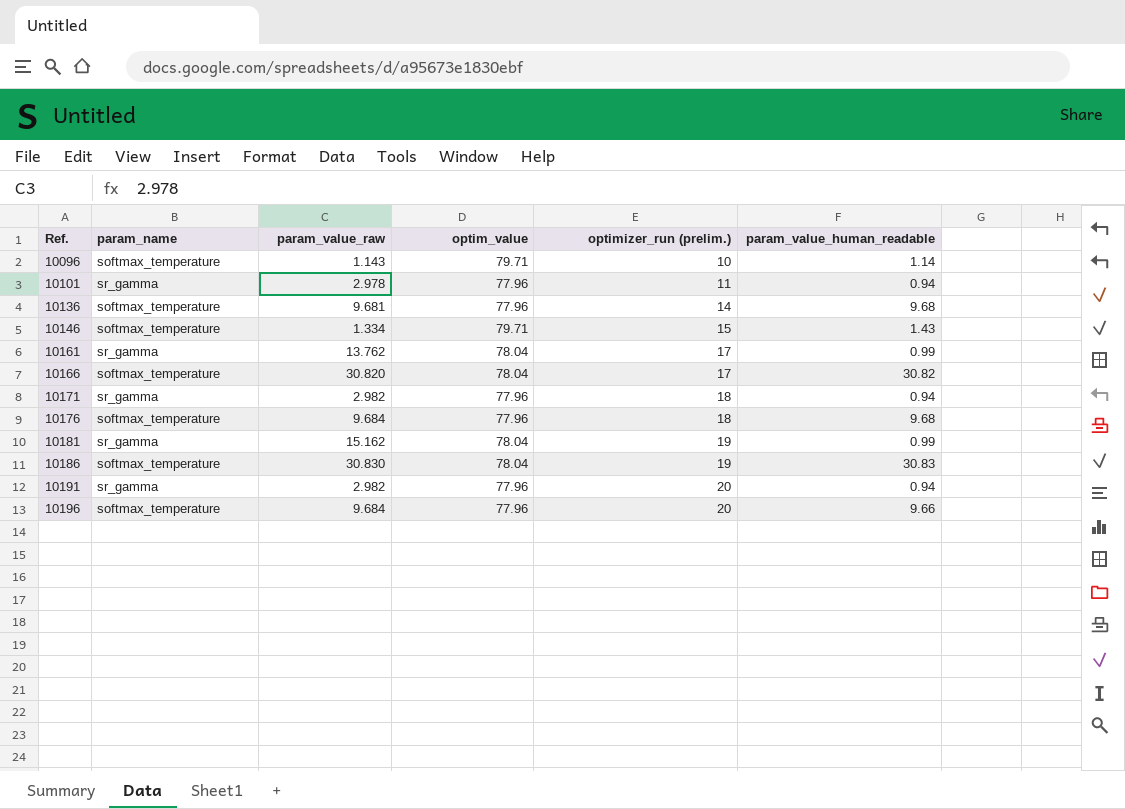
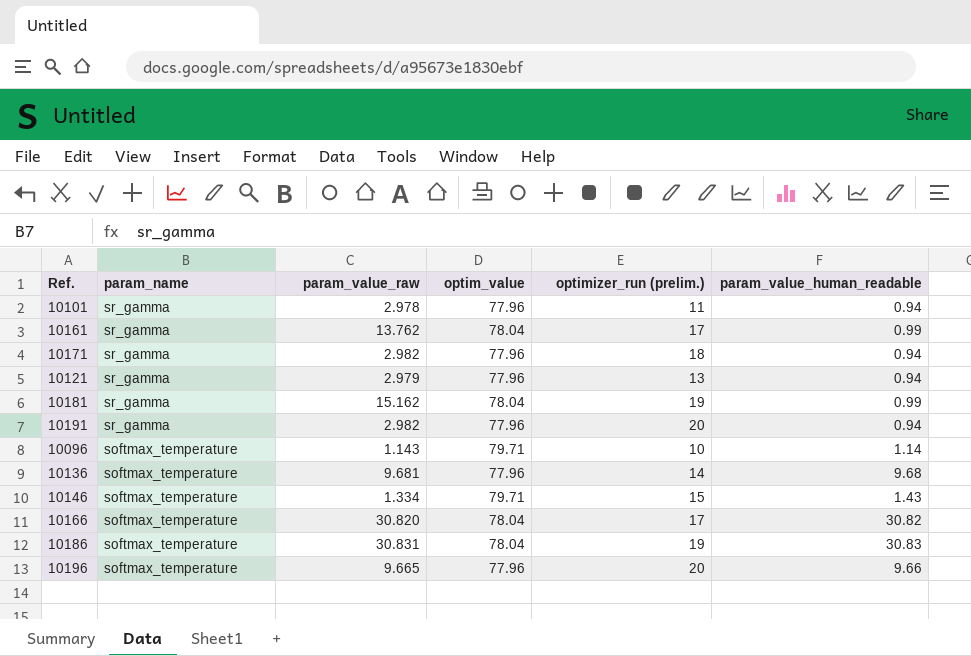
row order: Ref. ascending -> param_name descending
row 10176: softmax_temperature | 9.684 | 77.96 | 18 | 9.68 -> none
row 10121: none -> sr_gamma | 2.979 | 77.96 | 13 | 0.94
10186 | param_value_raw: 30.830 -> 30.831
10196 | param_value_raw: 9.684 -> 9.665

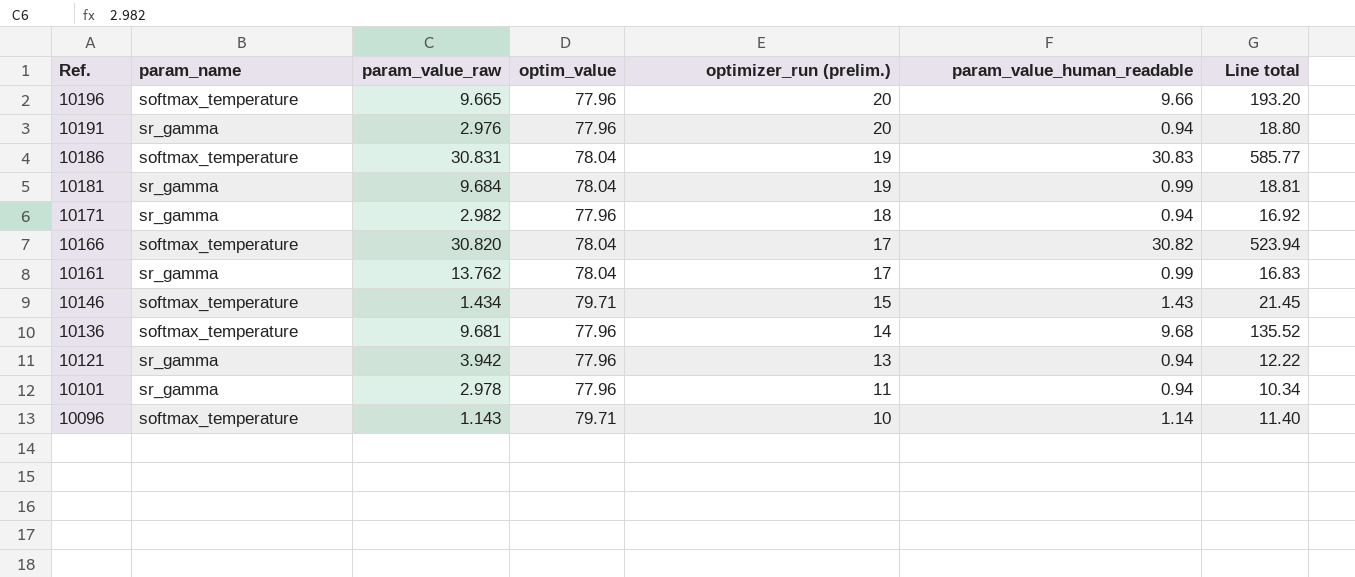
row order: param_name descending -> Ref. descending
column Line total | formula: none -> [optimizer_run (prelim.)] * [param_value_human_readable]
10191 | param_value_raw: 2.982 -> 2.976
10181 | param_value_raw: 15.162 -> 9.684
10146 | param_value_raw: 1.334 -> 1.434
10121 | param_value_raw: 2.979 -> 3.942

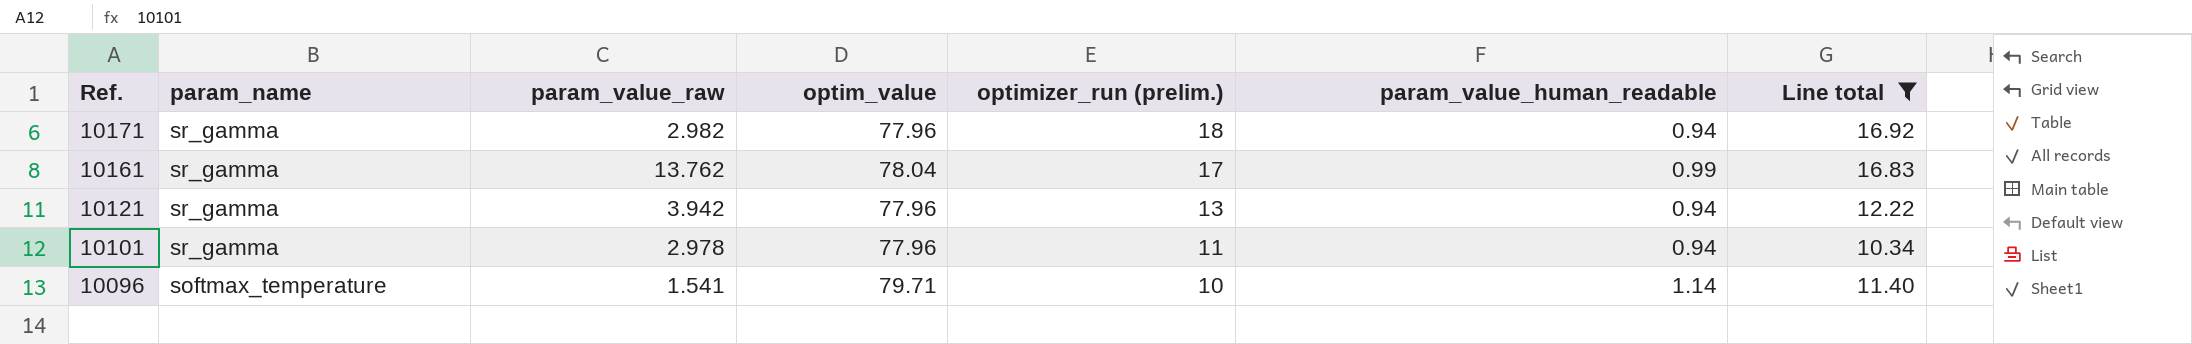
filter: none -> Line total <= 16.92
10096 | param_value_raw: 1.143 -> 1.541

